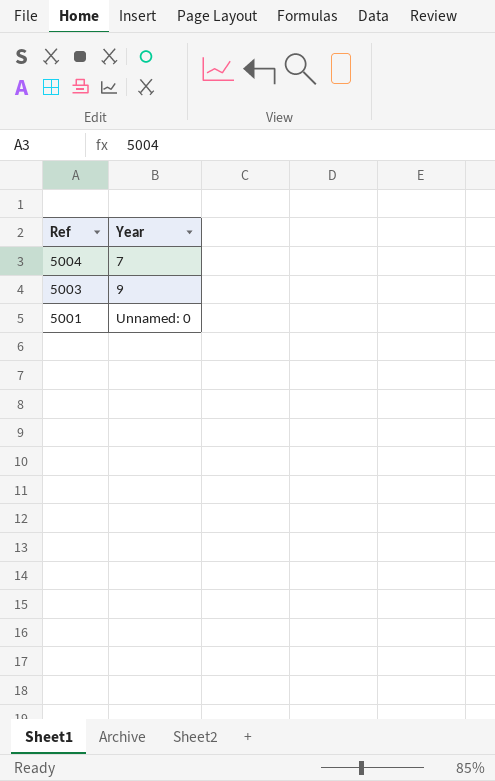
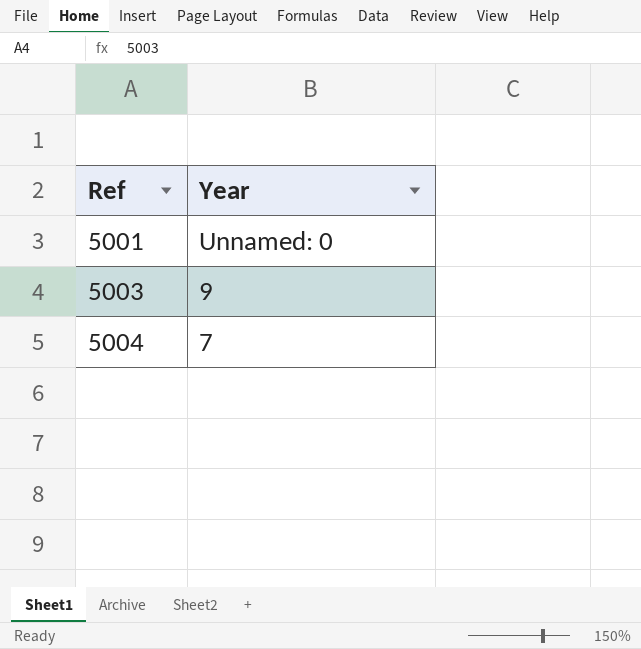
row order: Ref descending -> Ref ascending

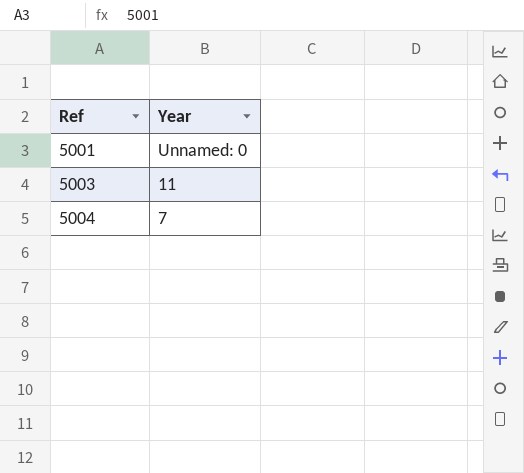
5003 | Year: 9 -> 11

